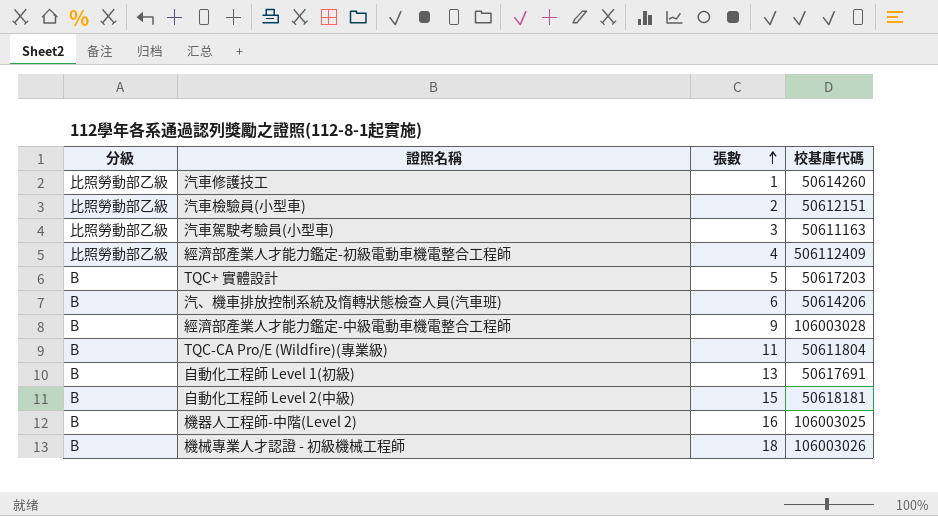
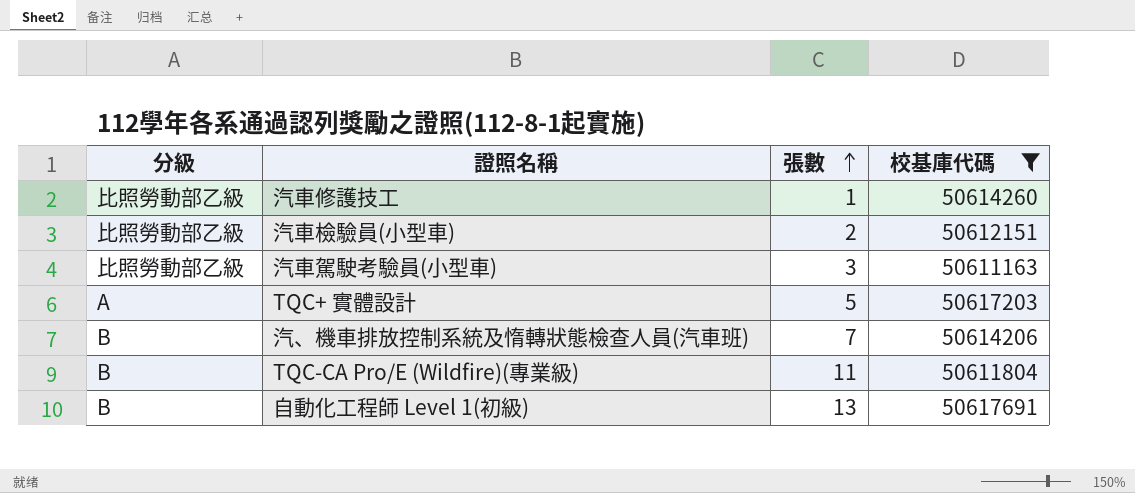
filter: none -> 校基庫代碼 <= 50617691
TQC+ 實體設計 | 分級: B -> A
汽、機車排放控制系統及惰轉狀態檢查人員(汽車班) | 張數: 6 -> 7

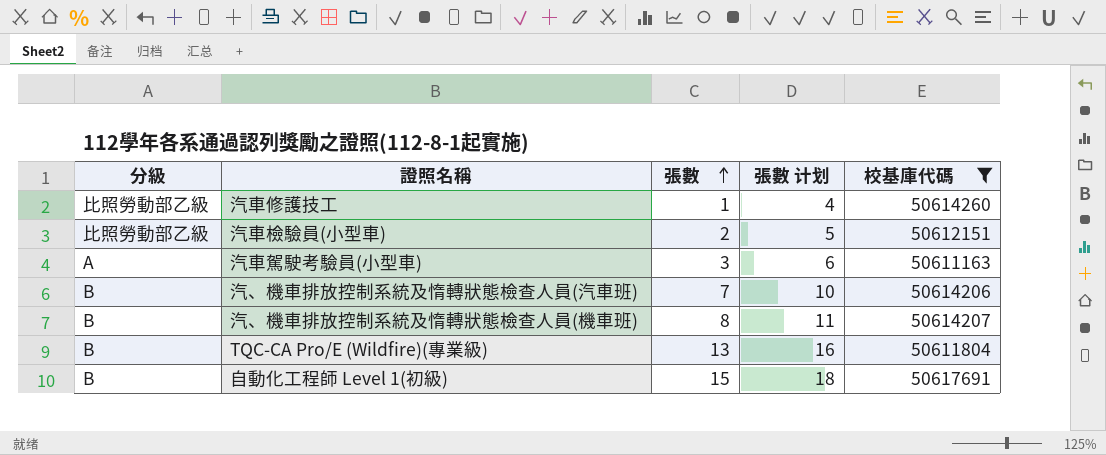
column 張數 计划 | formula: none -> [張數] + 3
row TQC+ 實體設計: A | 5 | 50617203 -> none
汽車駕駛考驗員(小型車) | 分級: 比照勞動部乙級 -> A
row 汽、機車排放控制系統及惰轉狀態檢查人員(機車班): none -> B | 8 | 11 | 50614207
TQC-CA Pro/E (Wildfire)(專業級) | 張數: 11 -> 13
自動化工程師 Level 1(初級) | 張數: 13 -> 15

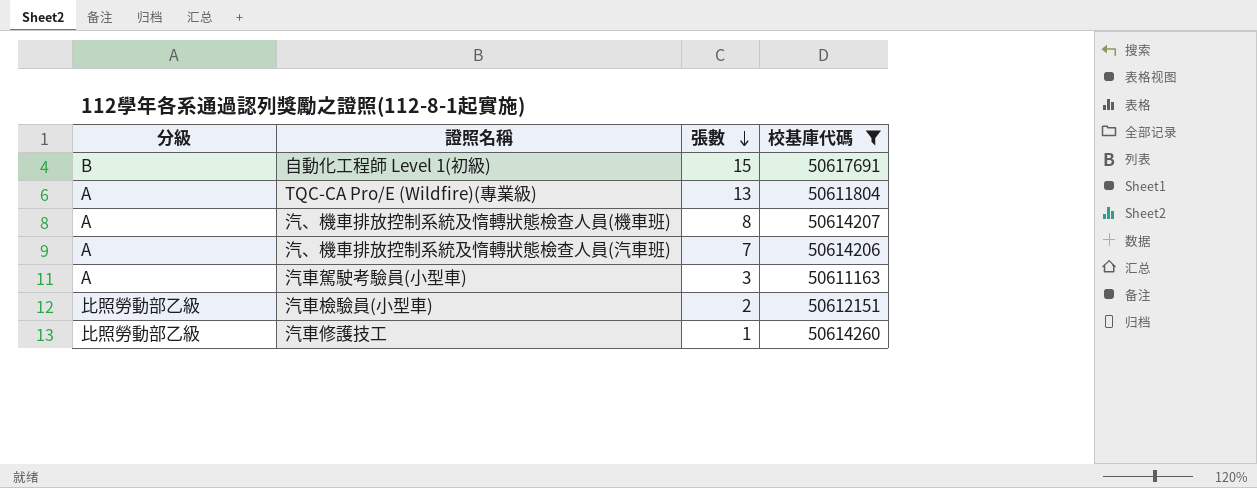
row order: 張數 ascending -> 張數 descending
column 張數 计划 | formula: [張數] + 3 -> none
TQC-CA Pro/E (Wildfire)(專業級) | 分級: B -> A
汽、機車排放控制系統及惰轉狀態檢查人員(機車班) | 分級: B -> A
汽、機車排放控制系統及惰轉狀態檢查人員(汽車班) | 分級: B -> A

